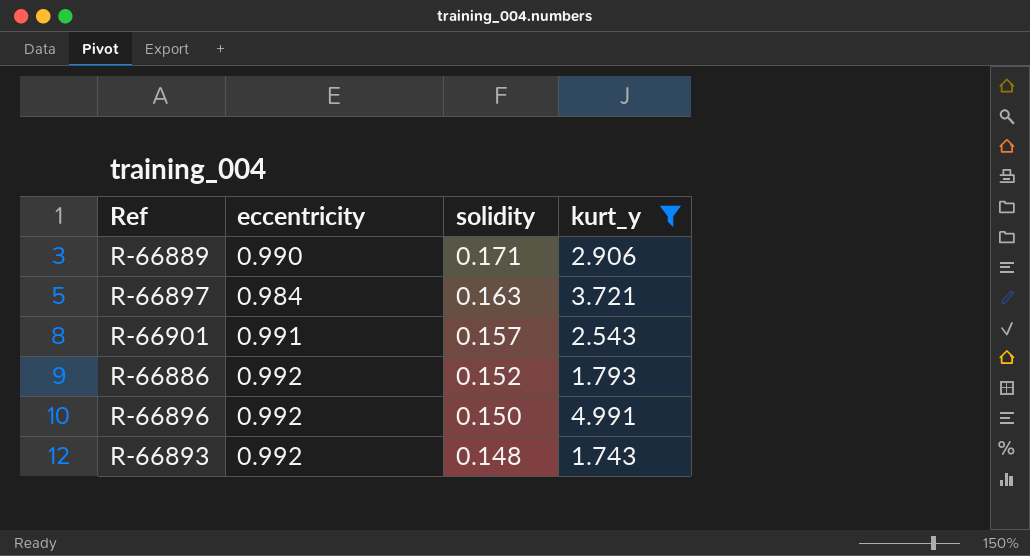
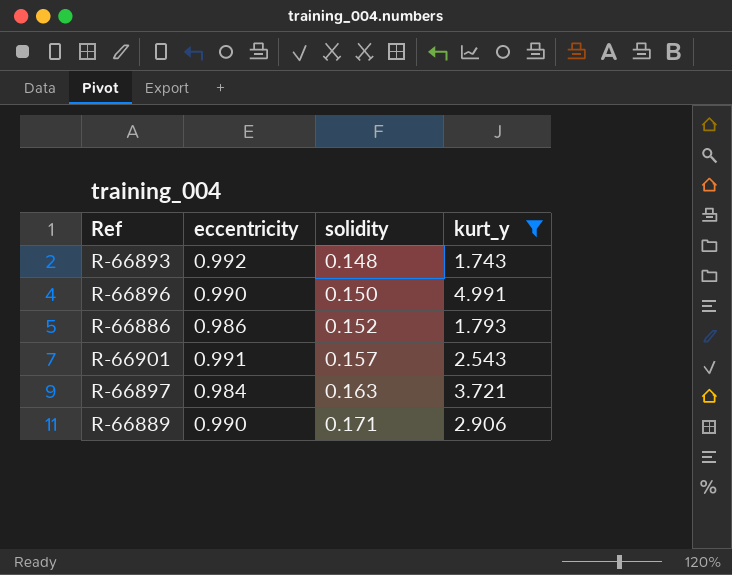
row order: solidity descending -> solidity ascending
R-66896 | eccentricity: 0.992 -> 0.990
R-66886 | eccentricity: 0.992 -> 0.986

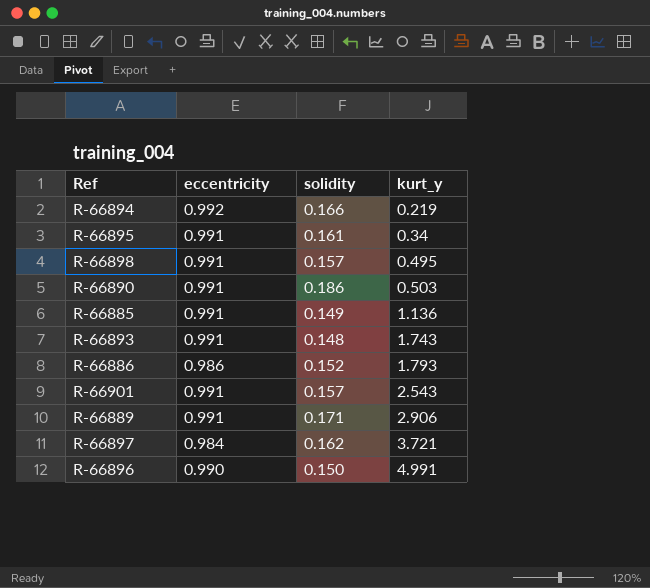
filter: kurt_y >= 1.743 -> none
row order: solidity ascending -> kurt_y ascending
R-66893 | eccentricity: 0.992 -> 0.991
R-66889 | eccentricity: 0.990 -> 0.991
R-66897 | solidity: 0.163 -> 0.162

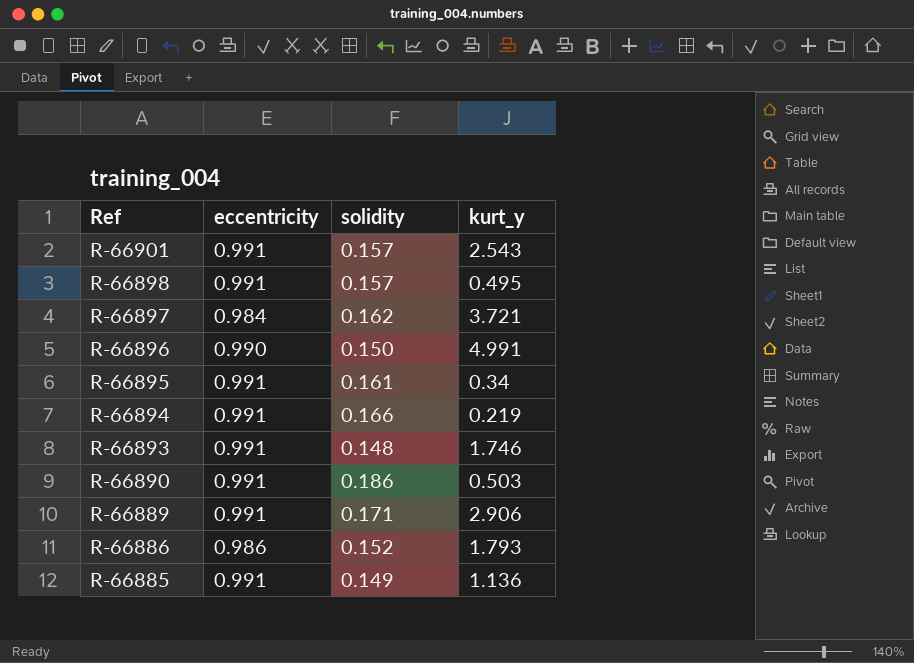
row order: kurt_y ascending -> Ref descending
R-66894 | eccentricity: 0.992 -> 0.991
R-66893 | kurt_y: 1.743 -> 1.746

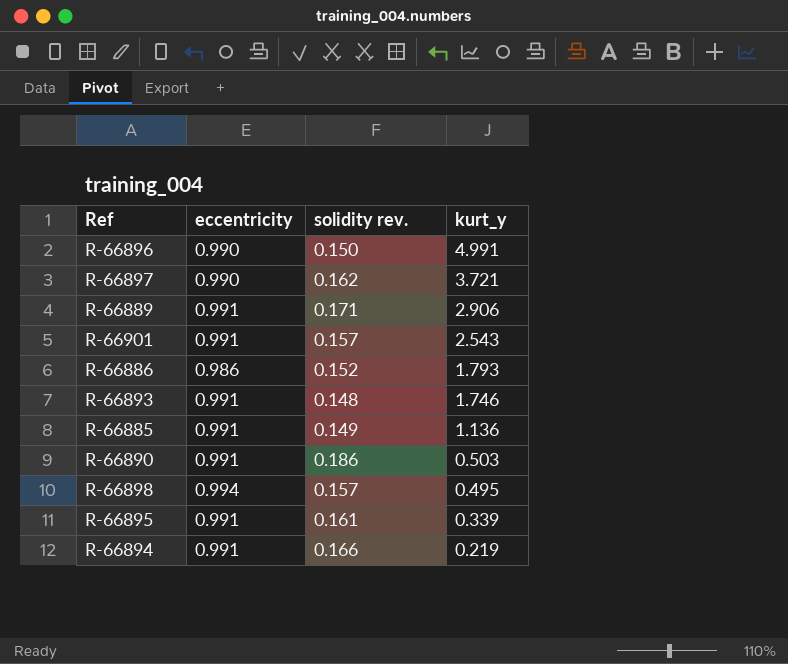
row order: Ref descending -> kurt_y descending
column name: solidity -> solidity rev.
R-66897 | eccentricity: 0.984 -> 0.990
R-66898 | eccentricity: 0.991 -> 0.994
R-66895 | kurt_y: 0.34 -> 0.339

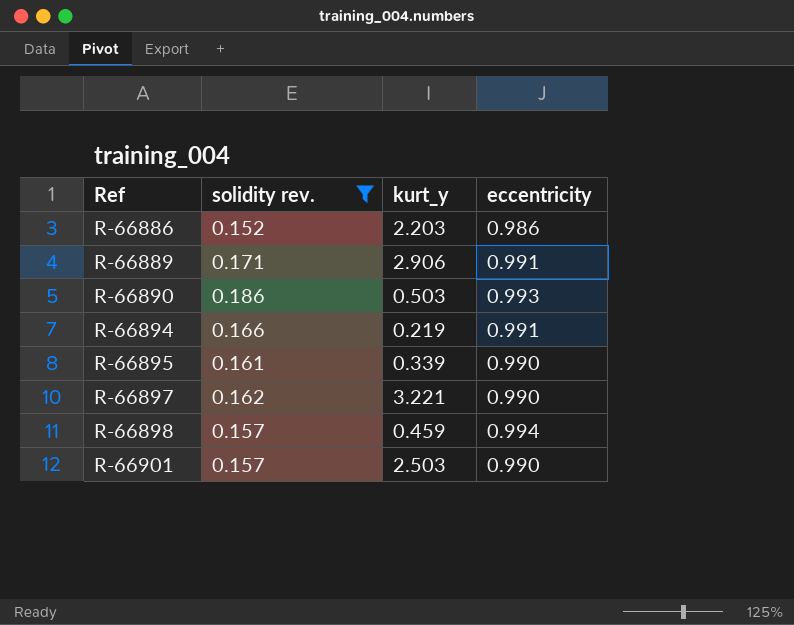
filter: none -> solidity rev. >= 0.152
row order: kurt_y descending -> Ref ascending
column eccentricity | position: 2 -> 4
R-66886 | kurt_y: 1.793 -> 2.203
R-66890 | eccentricity: 0.991 -> 0.993
R-66895 | eccentricity: 0.991 -> 0.990
R-66897 | kurt_y: 3.721 -> 3.221
R-66898 | kurt_y: 0.495 -> 0.459
R-66901 | kurt_y: 2.543 -> 2.503
R-66901 | eccentricity: 0.991 -> 0.990

